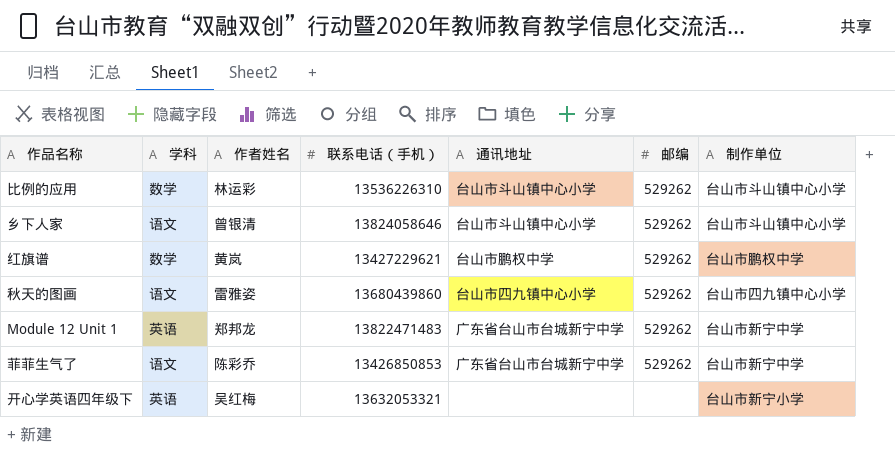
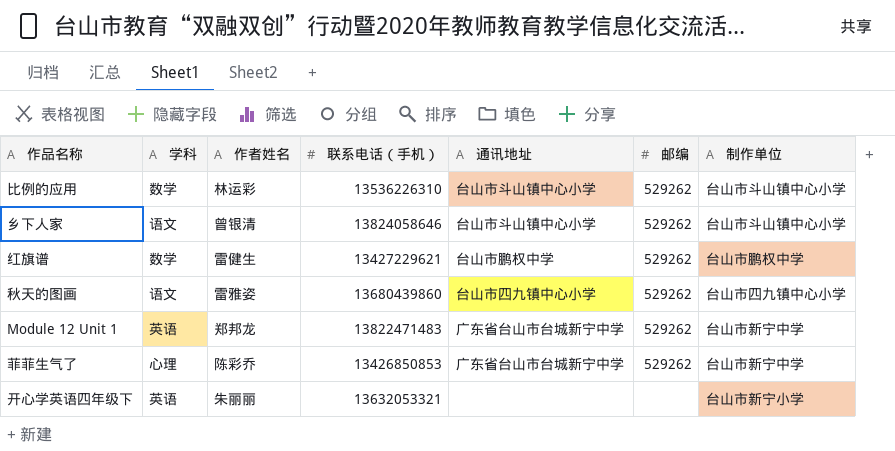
红旗谱 | 作者姓名: 黄岚 -> 雷健生
菲菲生气了 | 学科: 语文 -> 心理
开心学英语四年级下 | 作者姓名: 吴红梅 -> 朱丽丽

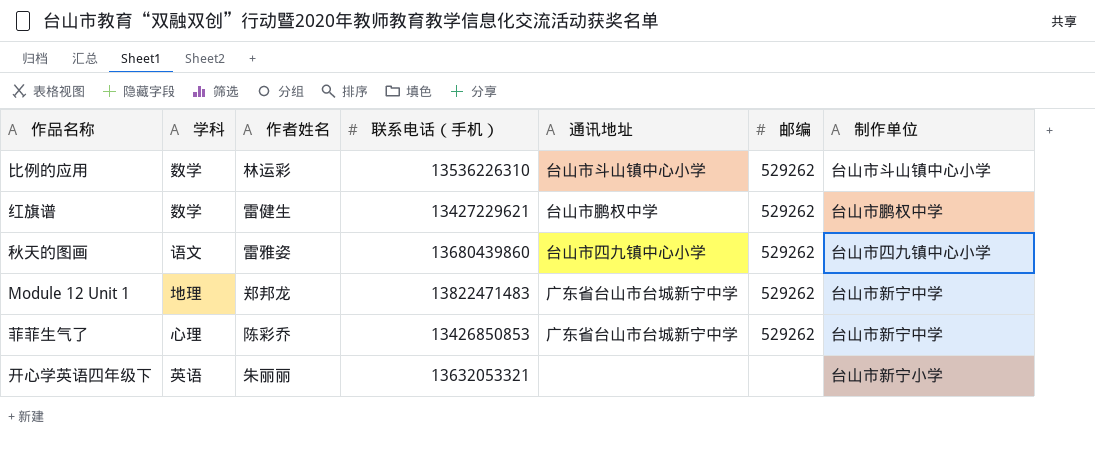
row 乡下人家: 语文 | 曾银清 | 13824058646 | 台山市斗山镇中心小学 | 529262 | 台山市斗山镇中心小学 -> none
Module 12 Unit 1 | 学科: 英语 -> 地理

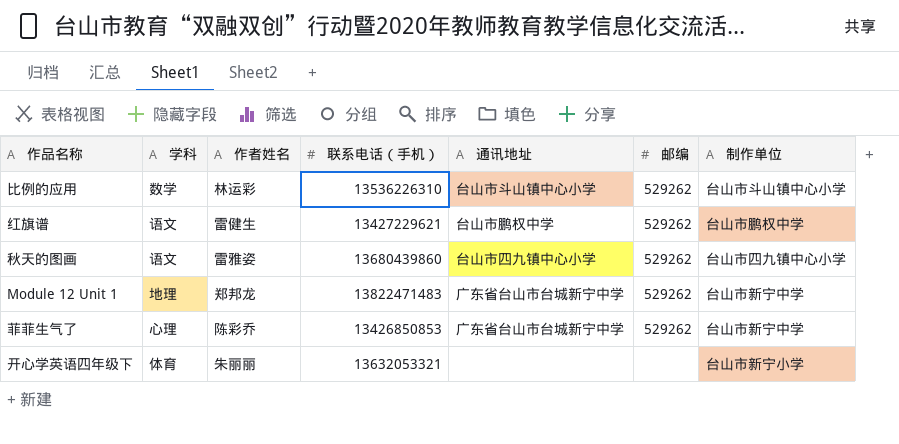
红旗谱 | 学科: 数学 -> 语文
开心学英语四年级下 | 学科: 英语 -> 体育

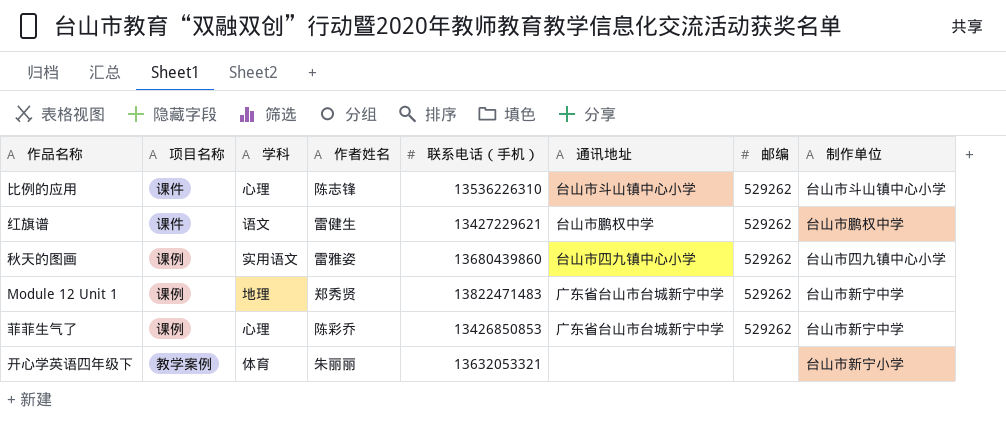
column 项目名称 | position: none -> 2
比例的应用 | 学科: 数学 -> 心理
比例的应用 | 作者姓名: 林运彩 -> 陈志锋
秋天的图画 | 学科: 语文 -> 实用语文
Module 12 Unit 1 | 作者姓名: 郑邦龙 -> 郑秀贤

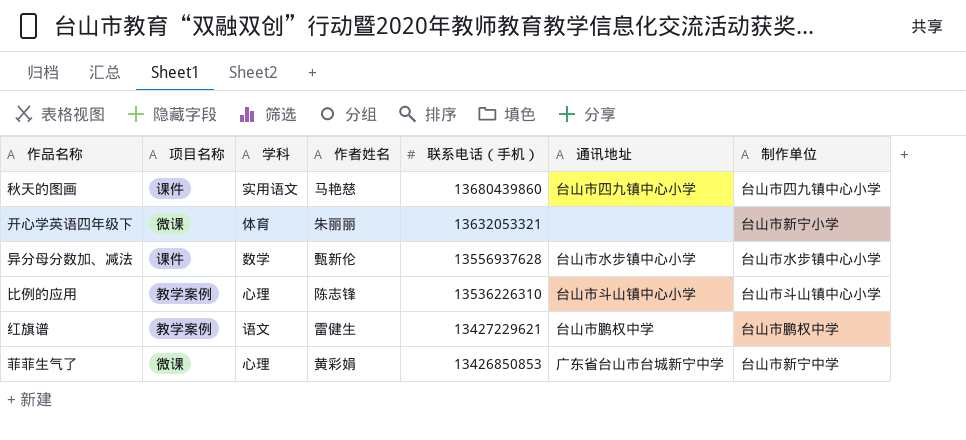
row order: none -> 联系电话（手机） descending
column 邮编 | position: 7 -> none
row Module 12 Unit 1: 课例 | 地理 | 郑秀贤 | 13822471483 | 广东省台山市台城新宁中学 | 529262 | 台山市新宁中学 -> none
秋天的图画 | 项目名称: 课例 -> 课件
秋天的图画 | 作者姓名: 雷雅姿 -> 马艳慈
开心学英语四年级下 | 项目名称: 教学案例 -> 微课
row 异分母分数加、减法: none -> 课件 | 数学 | 甄新伦 | 13556937628 | 台山市水步镇中心小学 | 台山市水步镇中心小学
比例的应用 | 项目名称: 课件 -> 教学案例
红旗谱 | 项目名称: 课件 -> 教学案例
菲菲生气了 | 项目名称: 课例 -> 微课
菲菲生气了 | 作者姓名: 陈彩乔 -> 黄彩娟

